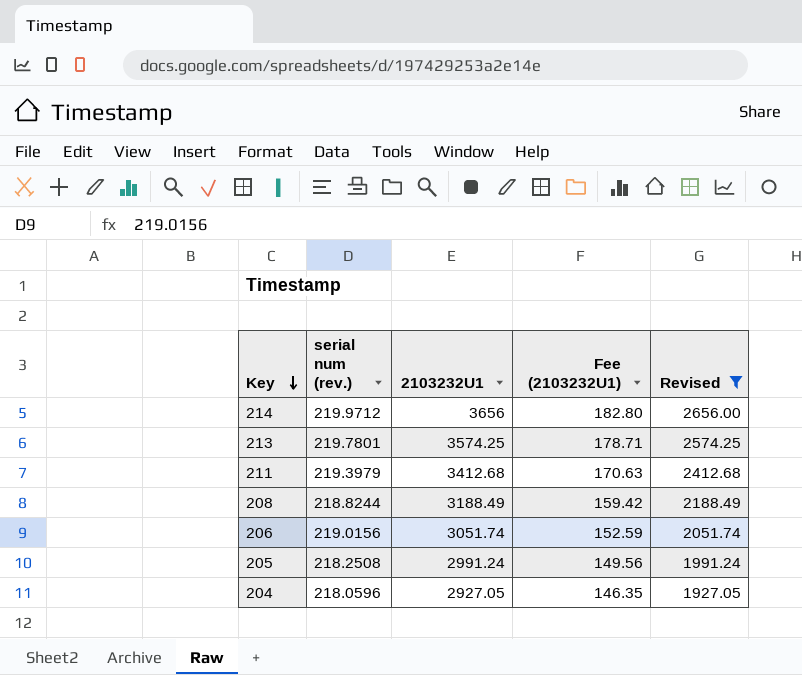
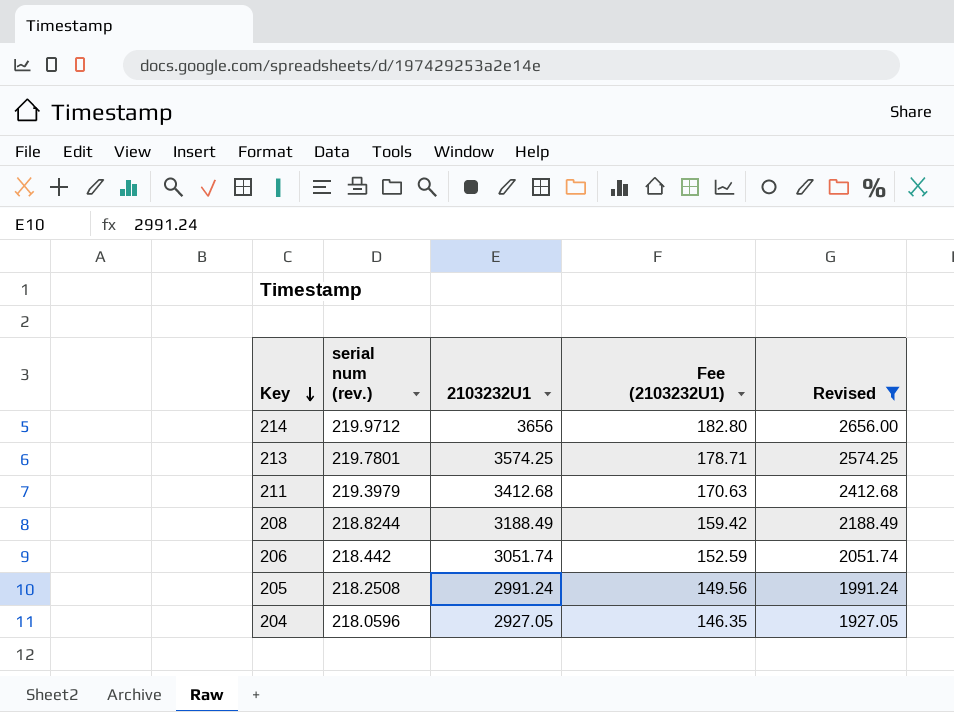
206 | serial num (rev.): 219.0156 -> 218.442

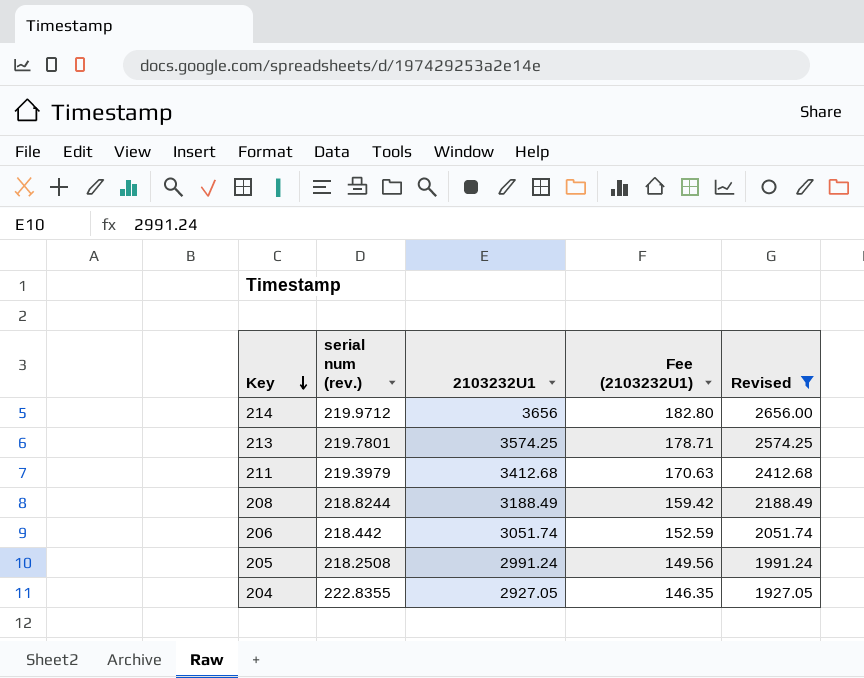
204 | serial num (rev.): 218.0596 -> 222.8355

